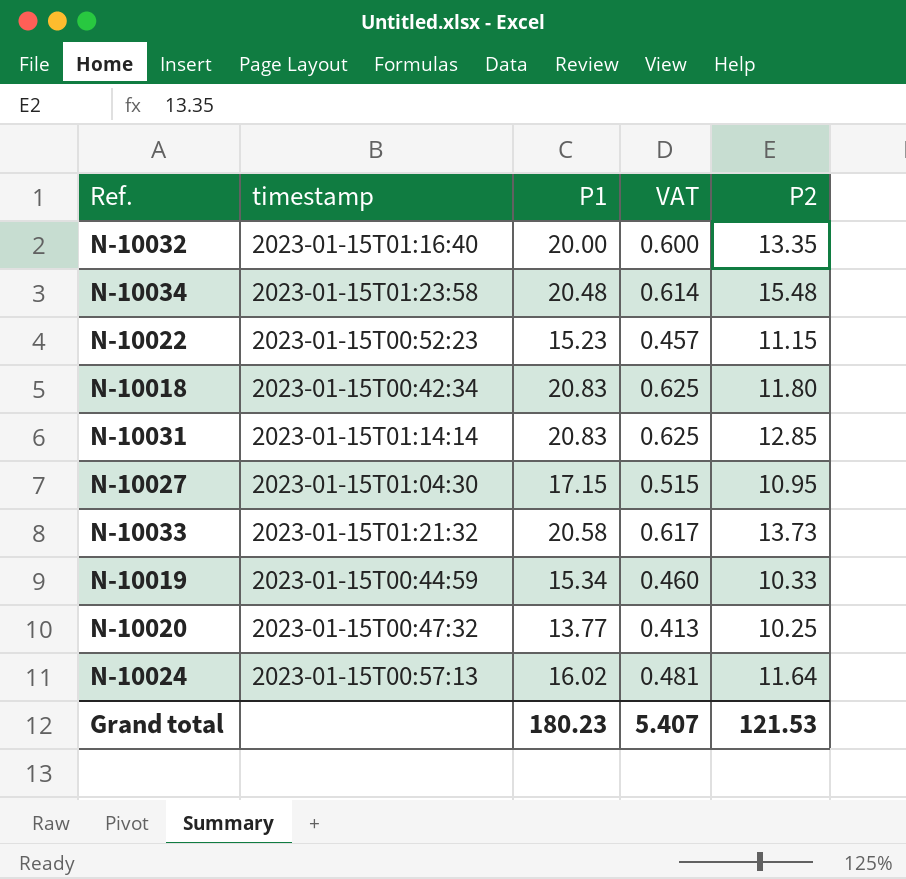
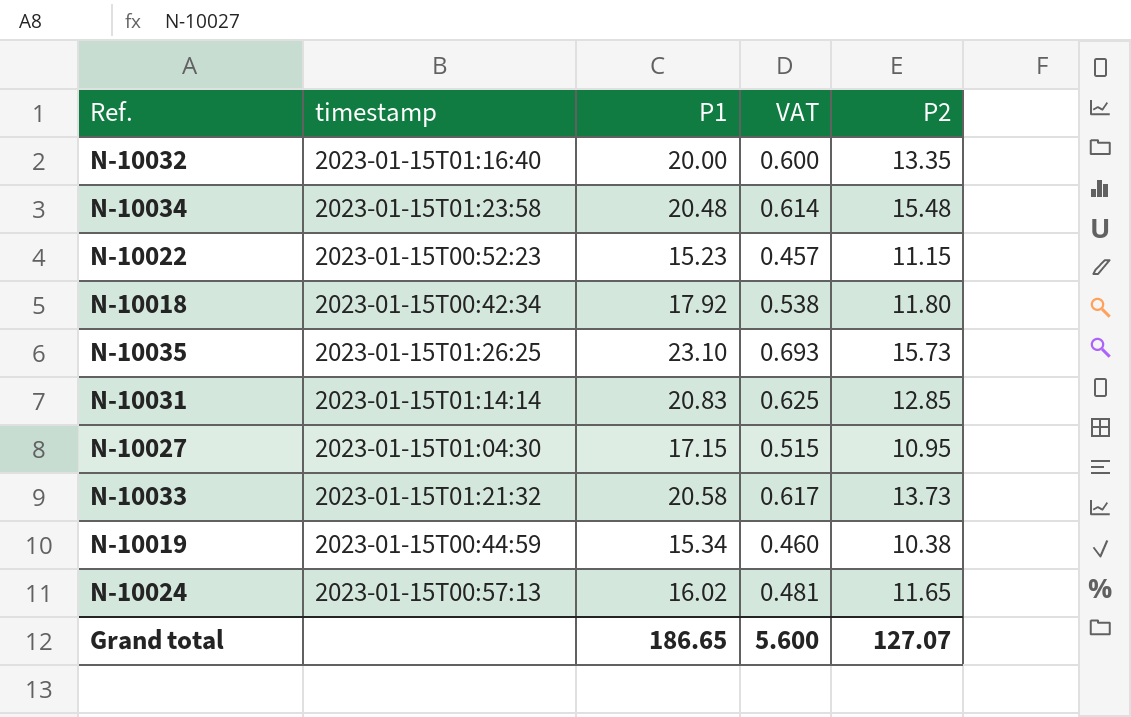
row N-10020: 2023-01-15T00:47:32 | 13.77 | 0.413 | 10.25 -> none
N-10018 | P1: 20.83 -> 17.92
N-10018 | VAT: 0.625 -> 0.538
row N-10035: none -> 2023-01-15T01:26:25 | 23.10 | 0.693 | 15.73
N-10019 | P2: 10.33 -> 10.38
N-10024 | P2: 11.64 -> 11.65
Grand total | P1: 180.23 -> 186.65
Grand total | VAT: 5.407 -> 5.600
Grand total | P2: 121.53 -> 127.07

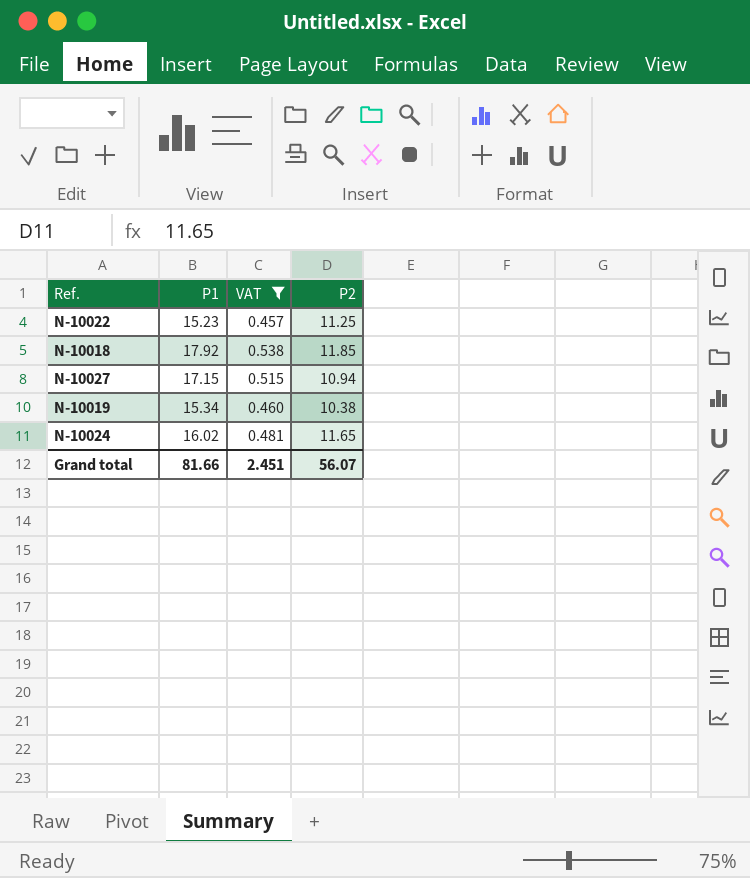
filter: none -> VAT <= 0.538
column timestamp | position: 2 -> none
N-10022 | P2: 11.15 -> 11.25
N-10018 | P2: 11.80 -> 11.85
N-10027 | P2: 10.95 -> 10.94
Grand total | P1: 186.65 -> 81.66
Grand total | VAT: 5.600 -> 2.451
Grand total | P2: 127.07 -> 56.07

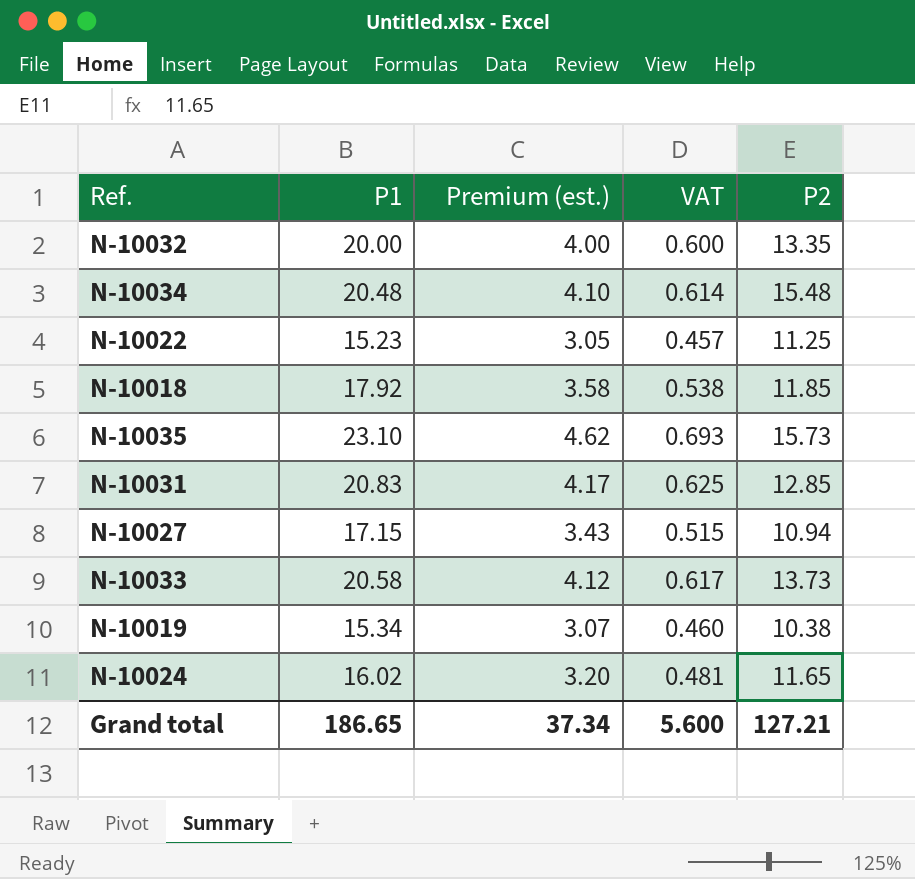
filter: VAT <= 0.538 -> none
column Premium (est.) | formula: none -> [P1] * 0.2
Grand total | P1: 81.66 -> 186.65
Grand total | VAT: 2.451 -> 5.600
Grand total | P2: 56.07 -> 127.21

